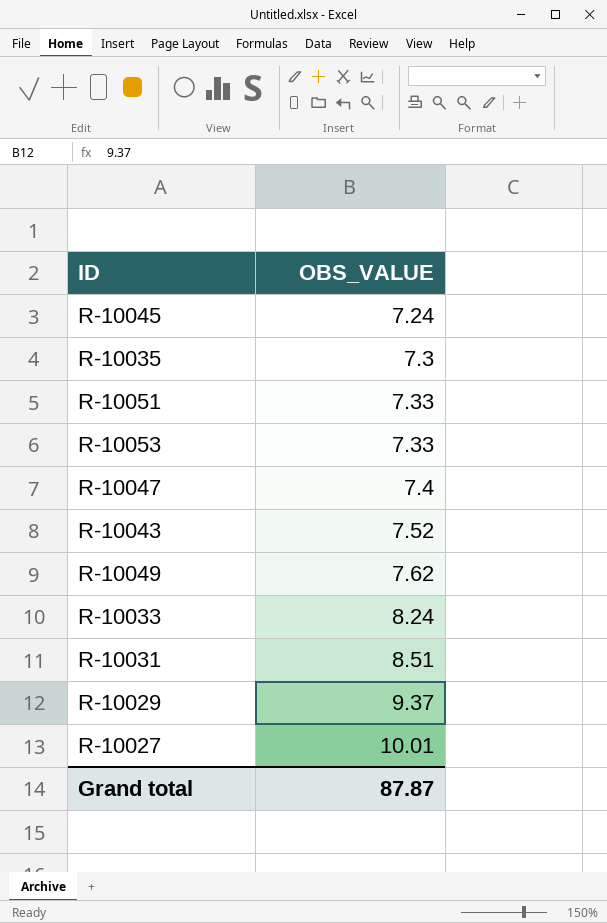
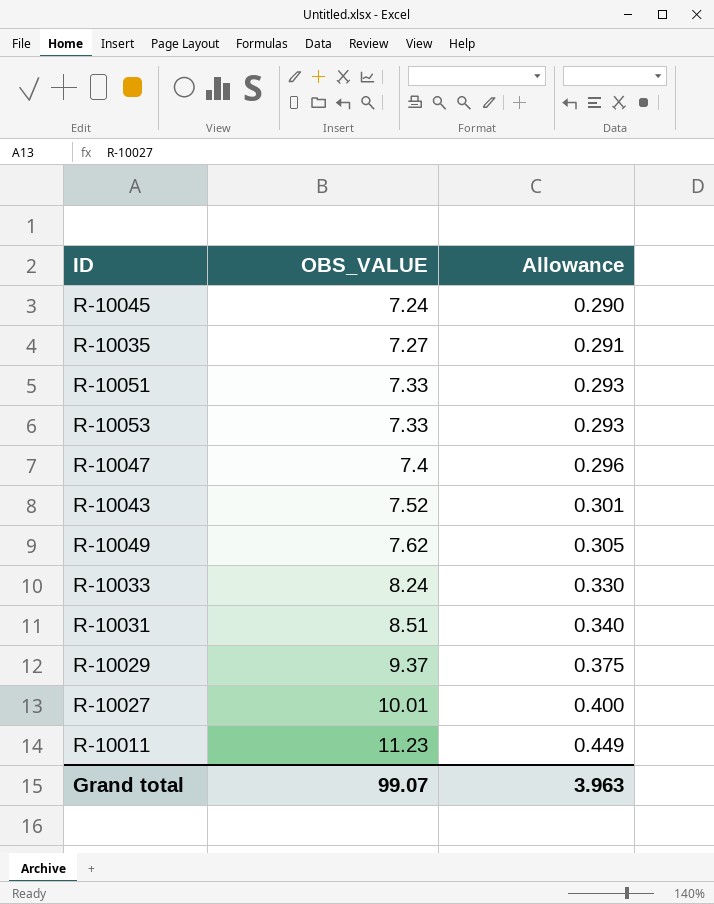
column Allowance | formula: none -> [OBS_VALUE] * 0.04
R-10035 | OBS_VALUE: 7.3 -> 7.27
row R-10011: none -> 11.23 | 0.449
Grand total | OBS_VALUE: 87.87 -> 99.07

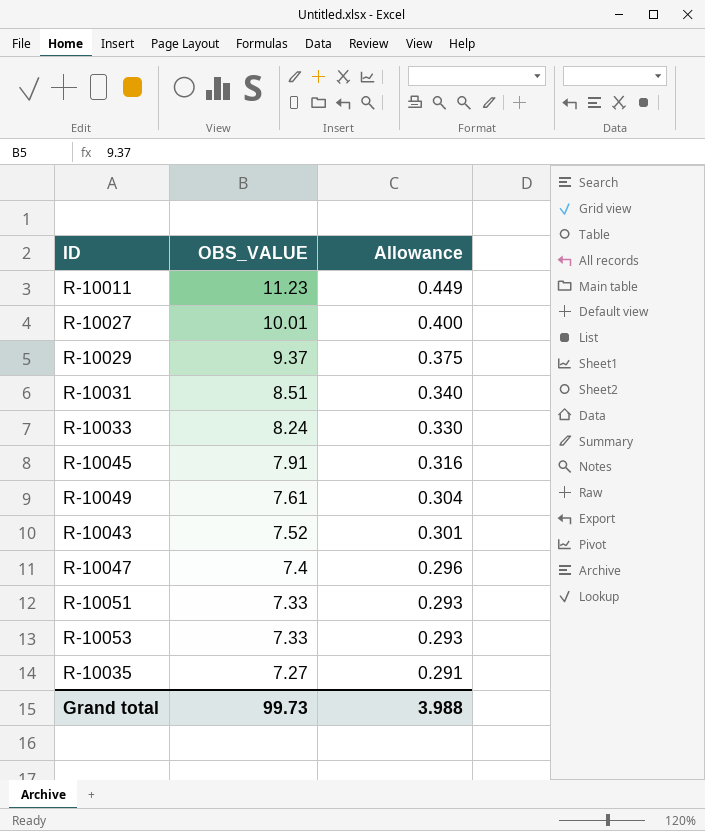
row order: OBS_VALUE ascending -> OBS_VALUE descending
R-10045 | OBS_VALUE: 7.24 -> 7.91
R-10045 | Allowance: 0.290 -> 0.316
R-10049 | OBS_VALUE: 7.62 -> 7.61
R-10049 | Allowance: 0.305 -> 0.304
Grand total | OBS_VALUE: 99.07 -> 99.73
Grand total | Allowance: 3.963 -> 3.988

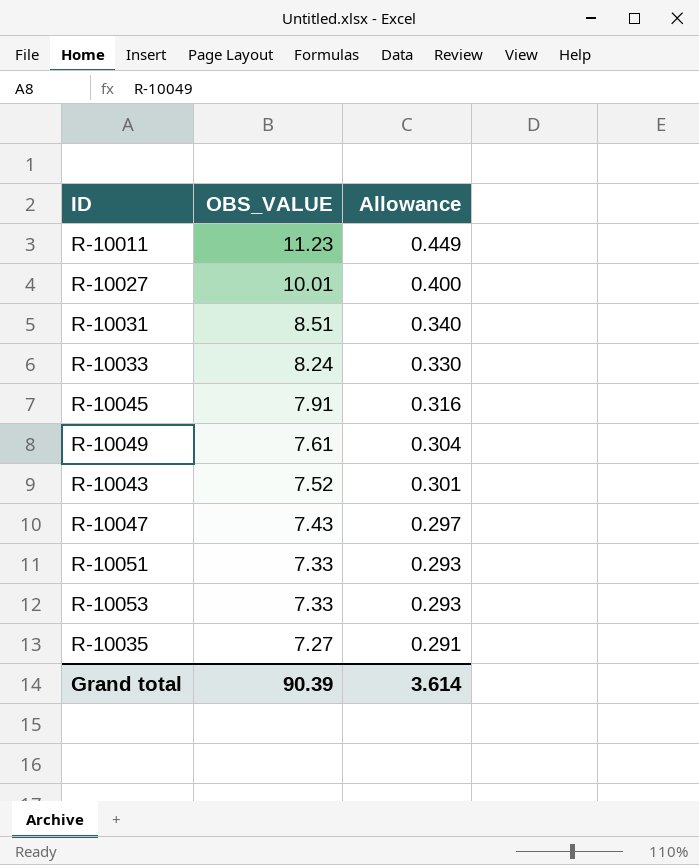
row R-10029: 9.37 | 0.375 -> none
R-10047 | OBS_VALUE: 7.4 -> 7.43
R-10047 | Allowance: 0.296 -> 0.297
Grand total | OBS_VALUE: 99.73 -> 90.39
Grand total | Allowance: 3.988 -> 3.614

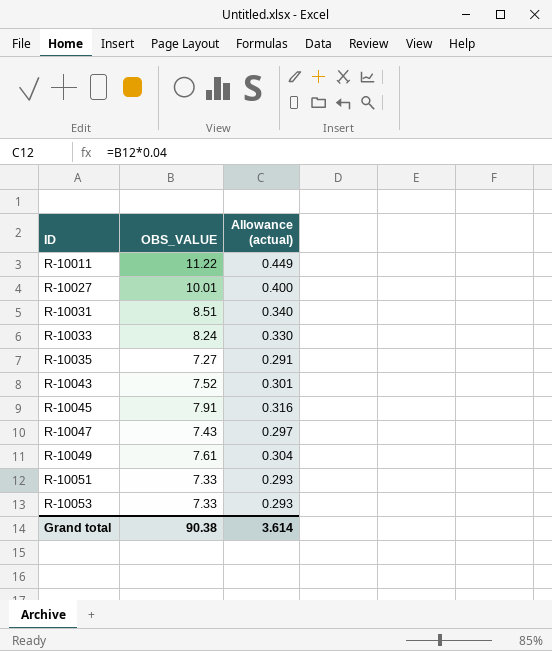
row order: OBS_VALUE descending -> ID ascending
column name: Allowance -> Allowance (actual)
R-10011 | OBS_VALUE: 11.23 -> 11.22
Grand total | OBS_VALUE: 90.39 -> 90.38

